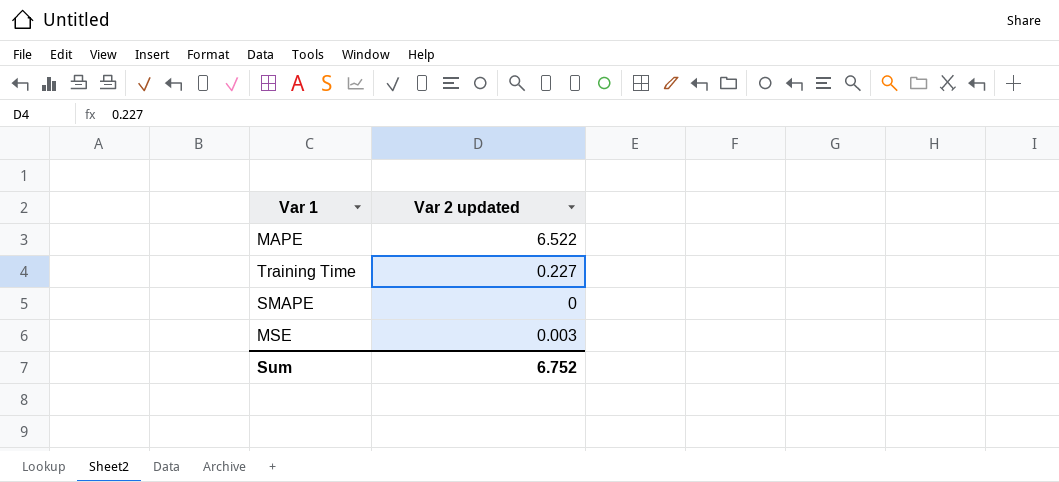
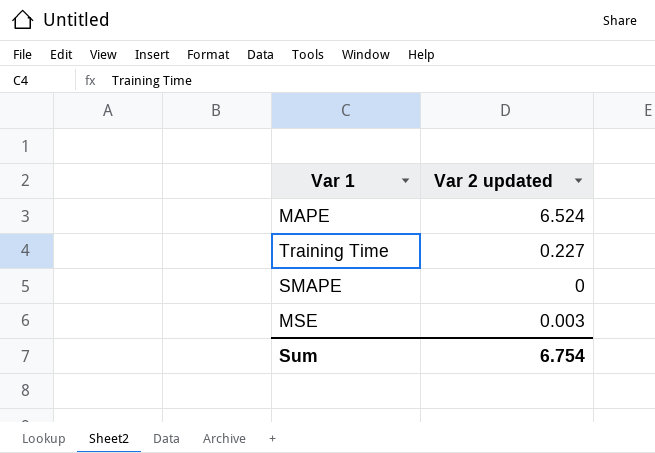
MAPE | Var 2 updated: 6.522 -> 6.524
Sum | Var 2 updated: 6.752 -> 6.754

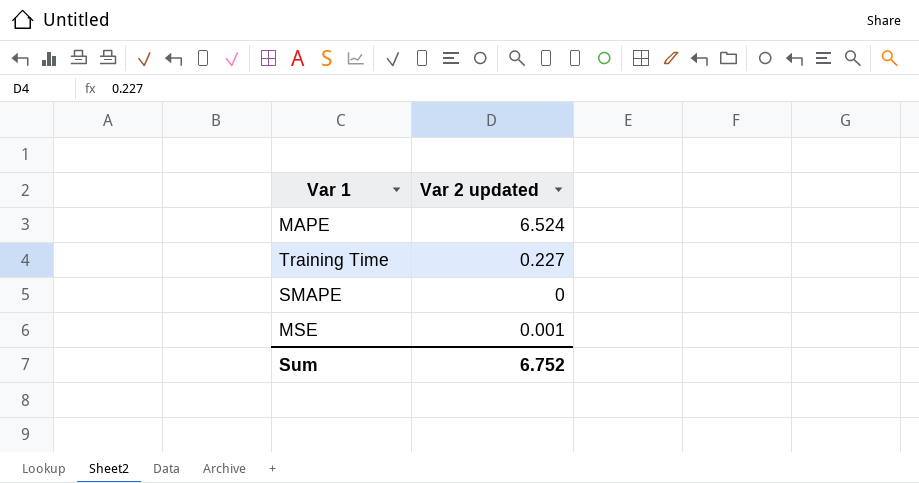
MSE | Var 2 updated: 0.003 -> 0.001
Sum | Var 2 updated: 6.754 -> 6.752

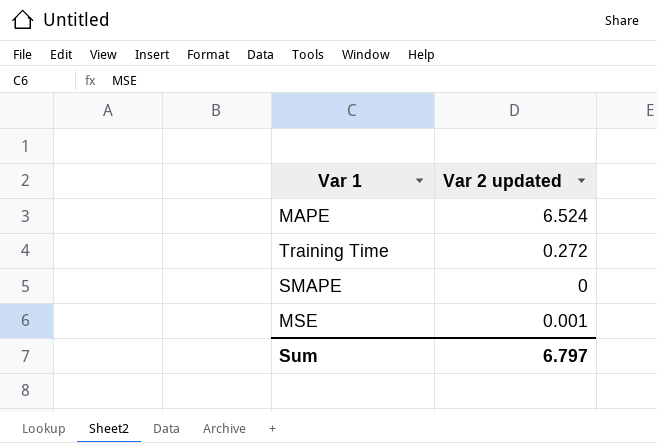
Training Time | Var 2 updated: 0.227 -> 0.272
Sum | Var 2 updated: 6.752 -> 6.797

